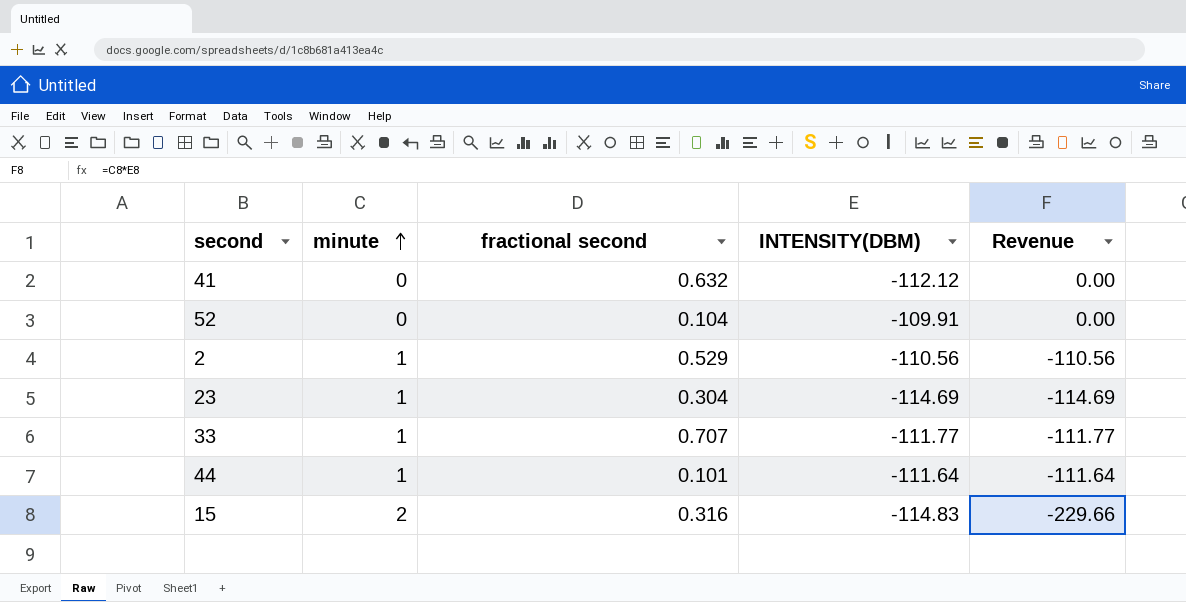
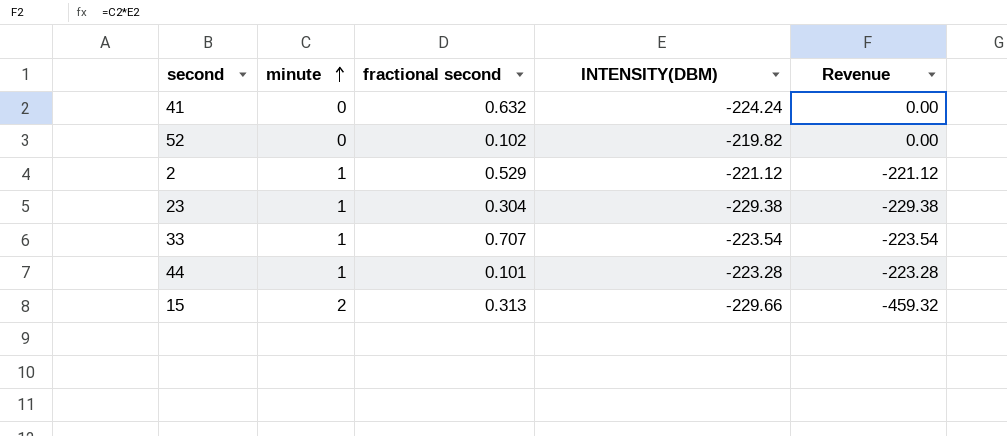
41 | INTENSITY(DBM): -112.12 -> -224.24
52 | fractional second: 0.104 -> 0.102
52 | INTENSITY(DBM): -109.91 -> -219.82
2 | INTENSITY(DBM): -110.56 -> -221.12
2 | Revenue: -110.56 -> -221.12
23 | INTENSITY(DBM): -114.69 -> -229.38
23 | Revenue: -114.69 -> -229.38
33 | INTENSITY(DBM): -111.77 -> -223.54
33 | Revenue: -111.77 -> -223.54
44 | INTENSITY(DBM): -111.64 -> -223.28
44 | Revenue: -111.64 -> -223.28
15 | fractional second: 0.316 -> 0.313
15 | INTENSITY(DBM): -114.83 -> -229.66
15 | Revenue: -229.66 -> -459.32

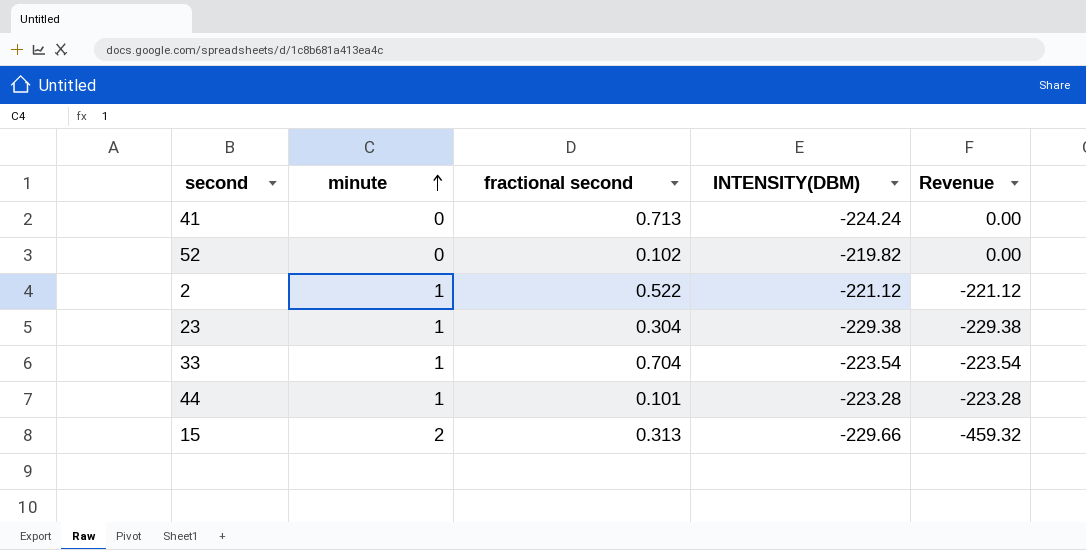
41 | fractional second: 0.632 -> 0.713
2 | fractional second: 0.529 -> 0.522
33 | fractional second: 0.707 -> 0.704

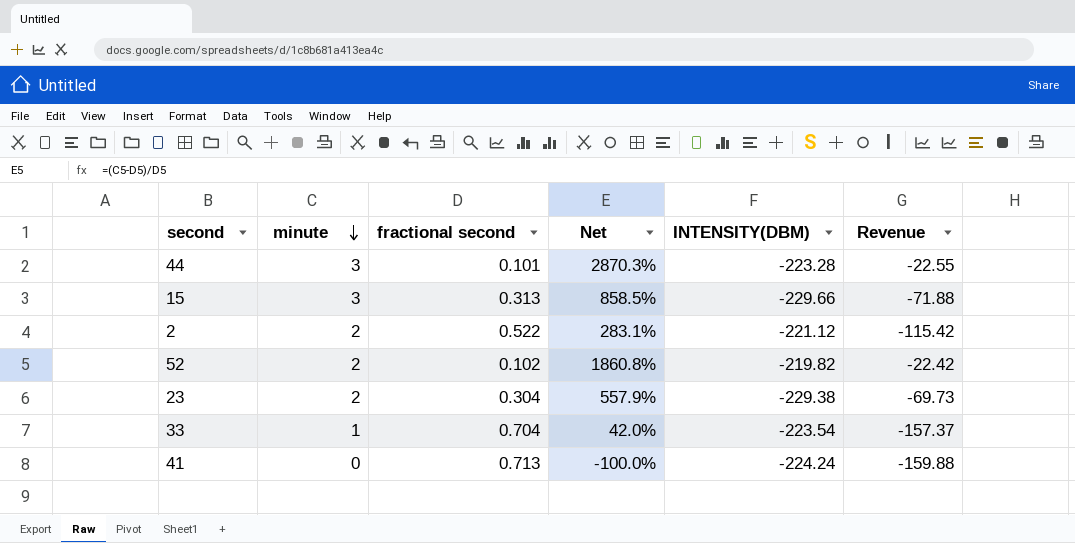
row order: minute ascending -> minute descending
column Net | formula: none -> ([minute] - [fractional second]) / [fractional second]
column Revenue | formula: [minute] * [INTENSITY(DBM)] -> [fractional second] * [INTENSITY(DBM)]
44 | minute: 1 -> 3
15 | minute: 2 -> 3
2 | minute: 1 -> 2
52 | minute: 0 -> 2
23 | minute: 1 -> 2

